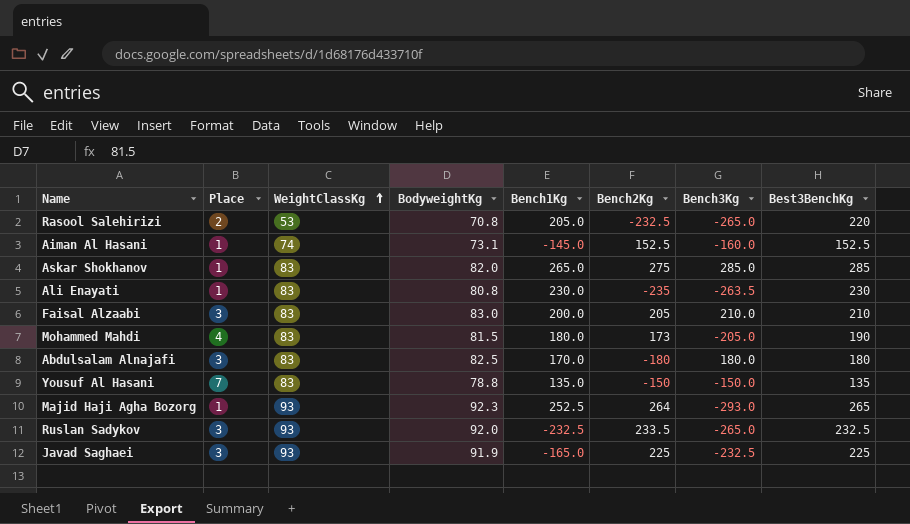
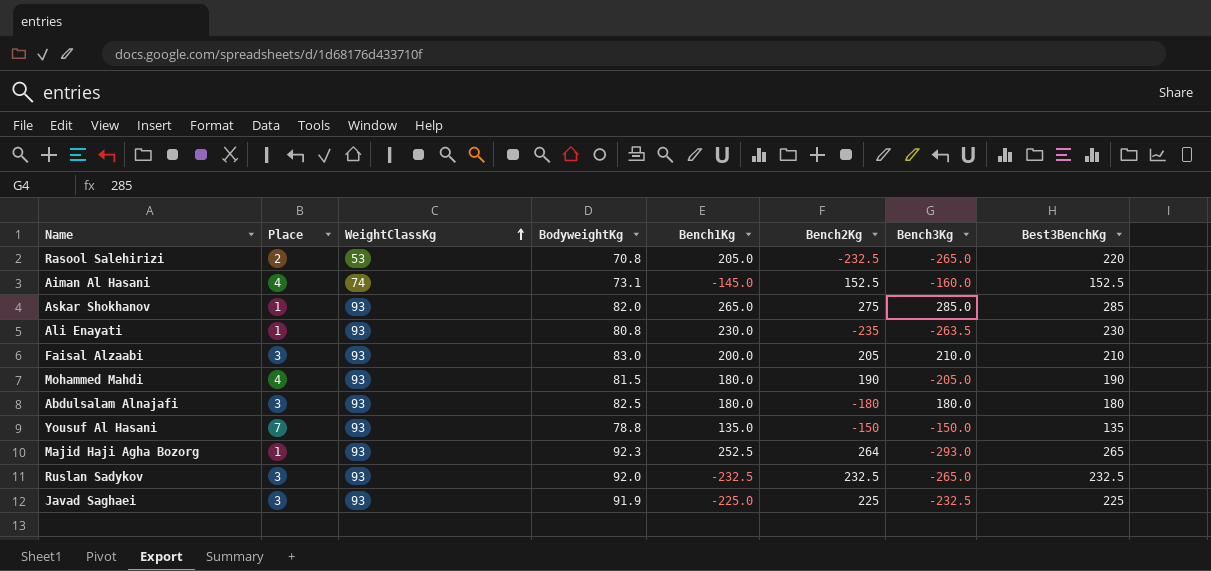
Aiman Al Hasani | Place: 1 -> 4
Askar Shokhanov | WeightClassKg: 83 -> 93
Ali Enayati | WeightClassKg: 83 -> 93
Faisal Alzaabi | WeightClassKg: 83 -> 93
Mohammed Mahdi | WeightClassKg: 83 -> 93
Mohammed Mahdi | Bench2Kg: 173 -> 190
Abdulsalam Alnajafi | WeightClassKg: 83 -> 93
Abdulsalam Alnajafi | Bench1Kg: 170.0 -> 180.0
Yousuf Al Hasani | WeightClassKg: 83 -> 93
Ruslan Sadykov | Bench2Kg: 233.5 -> 232.5
Javad Saghaei | Bench1Kg: -165.0 -> -225.0

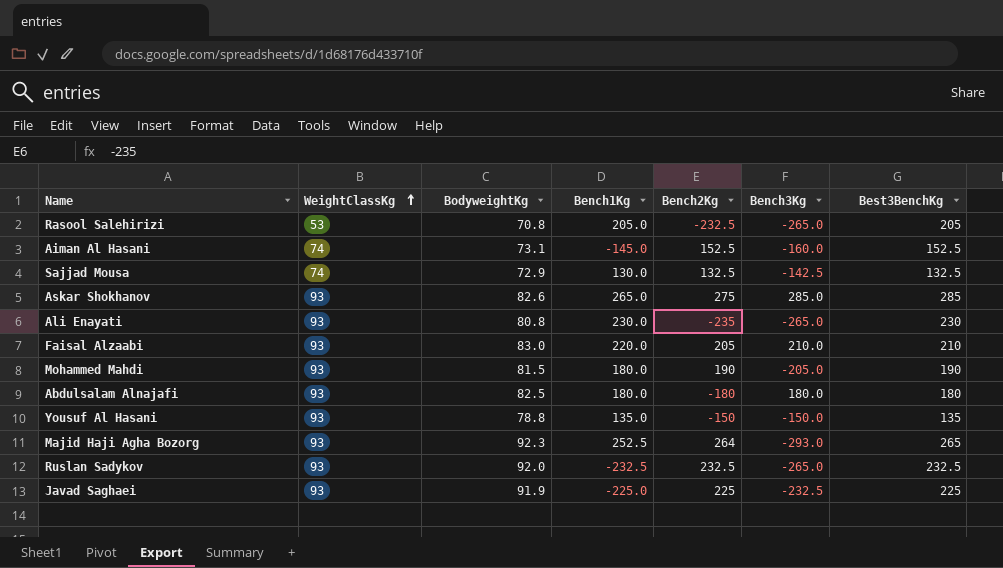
column Place | position: 2 -> none
Rasool Salehirizi | Best3BenchKg: 220 -> 205
row Sajjad Mousa: none -> 74 | 72.9 | 130.0 | 132.5 | -142.5 | 132.5
Askar Shokhanov | BodyweightKg: 82.0 -> 82.6
Ali Enayati | Bench3Kg: -263.5 -> -265.0
Faisal Alzaabi | Bench1Kg: 200.0 -> 220.0

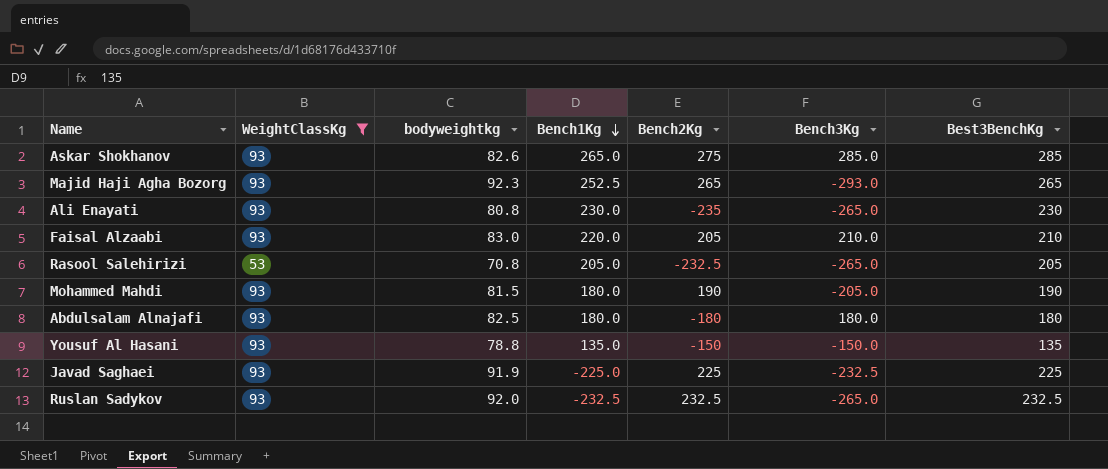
filter: none -> WeightClassKg != 74
row order: WeightClassKg ascending -> Bench1Kg descending
column name: BodyweightKg -> bodyweightkg
Majid Haji Agha Bozorg | Bench2Kg: 264 -> 265

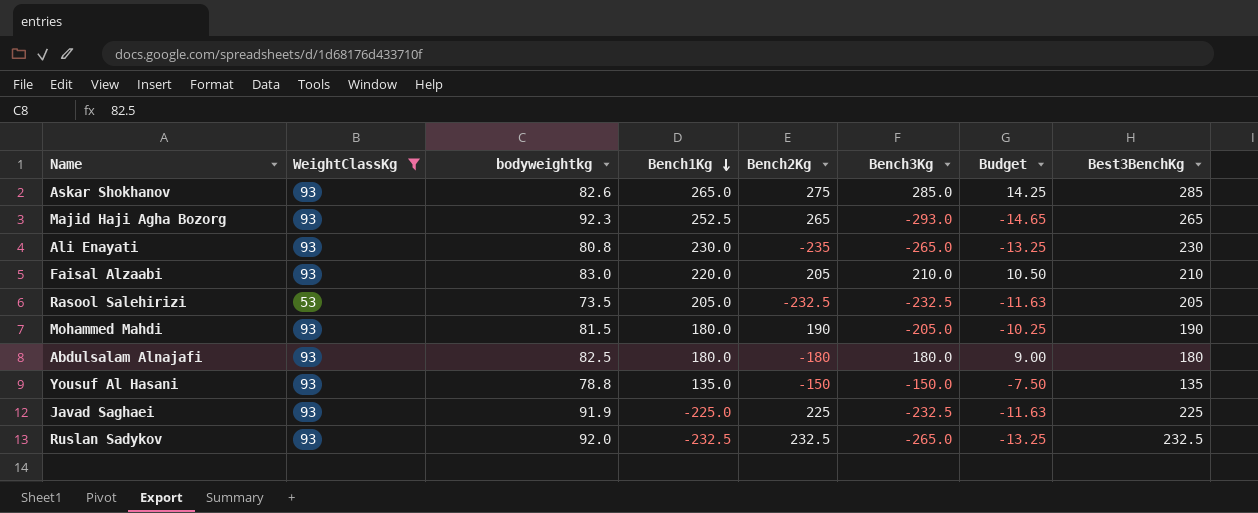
column Budget | formula: none -> [Bench3Kg] * 0.05
Rasool Salehirizi | bodyweightkg: 70.8 -> 73.5
Rasool Salehirizi | Bench3Kg: -265.0 -> -232.5

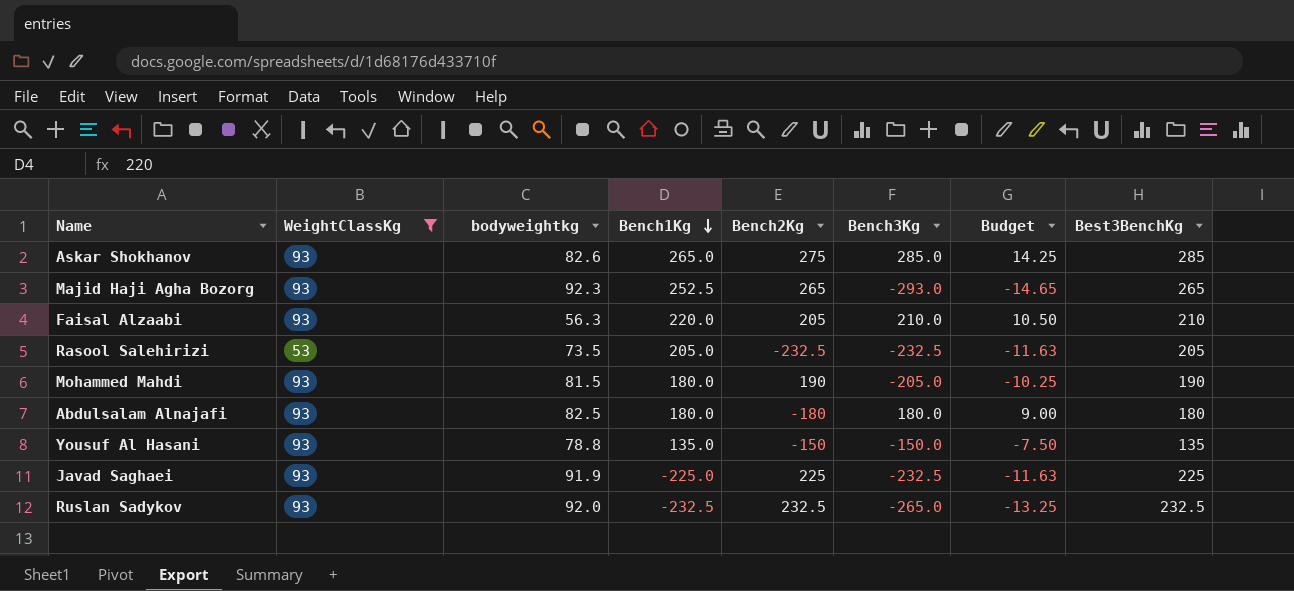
row Ali Enayati: 93 | 80.8 | 230.0 | -235 | -265.0 | -13.25 | 230 -> none
Faisal Alzaabi | bodyweightkg: 83.0 -> 56.3

